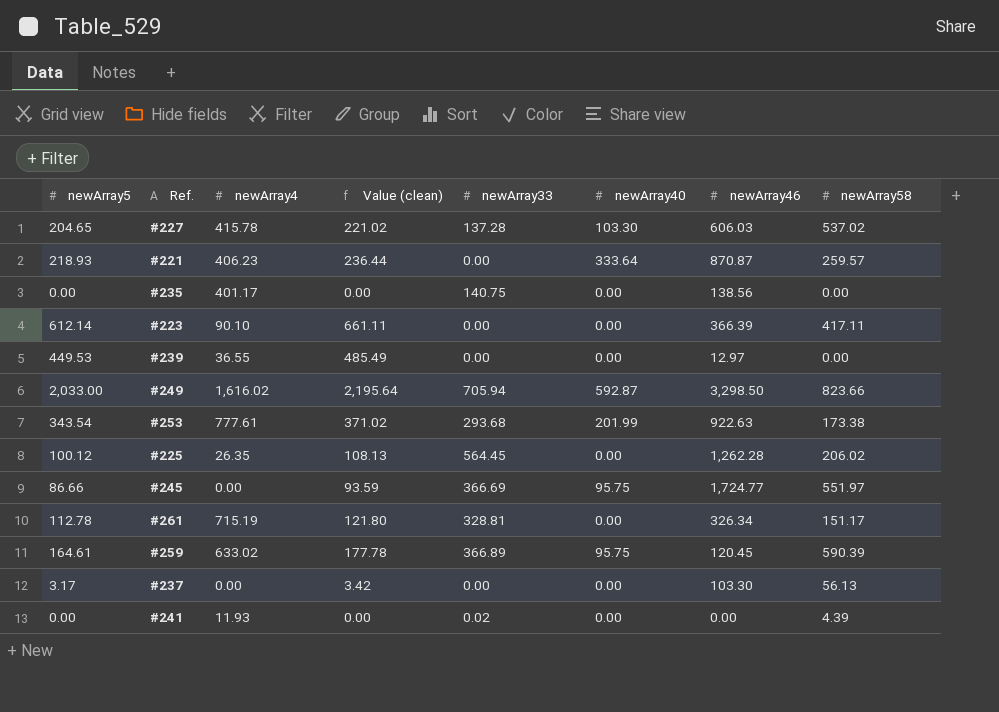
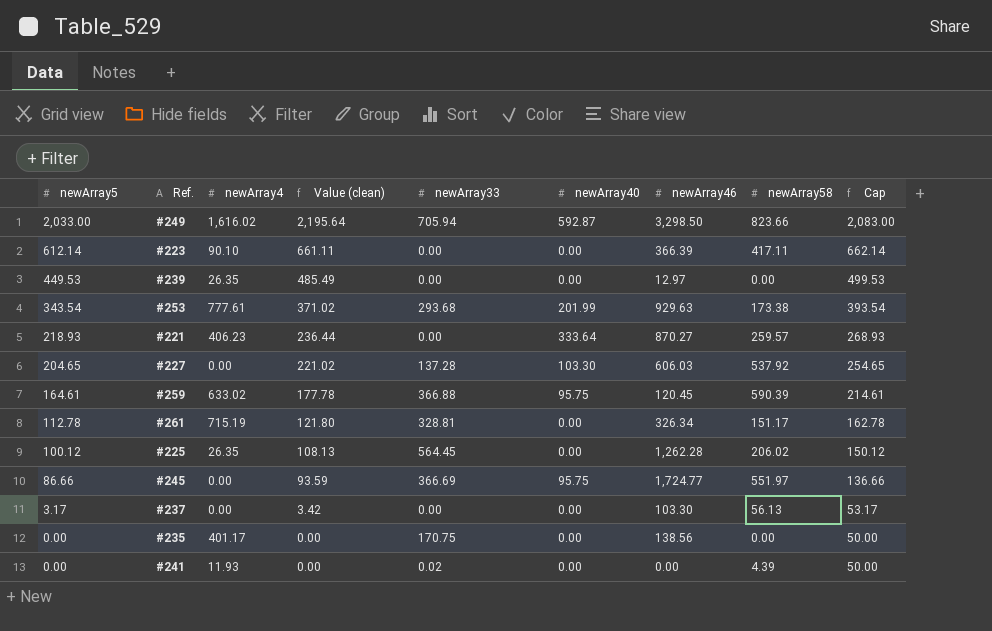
row order: none -> newArray5 descending
column Cap | formula: none -> [newArray5] + 50
#239 | newArray4: 36.55 -> 26.35
#253 | newArray46: 922.63 -> 929.63
#221 | newArray46: 870.87 -> 870.27
#227 | newArray4: 415.78 -> 0.00
#227 | newArray58: 537.02 -> 537.92
#259 | newArray33: 366.89 -> 366.88
#235 | newArray33: 140.75 -> 170.75

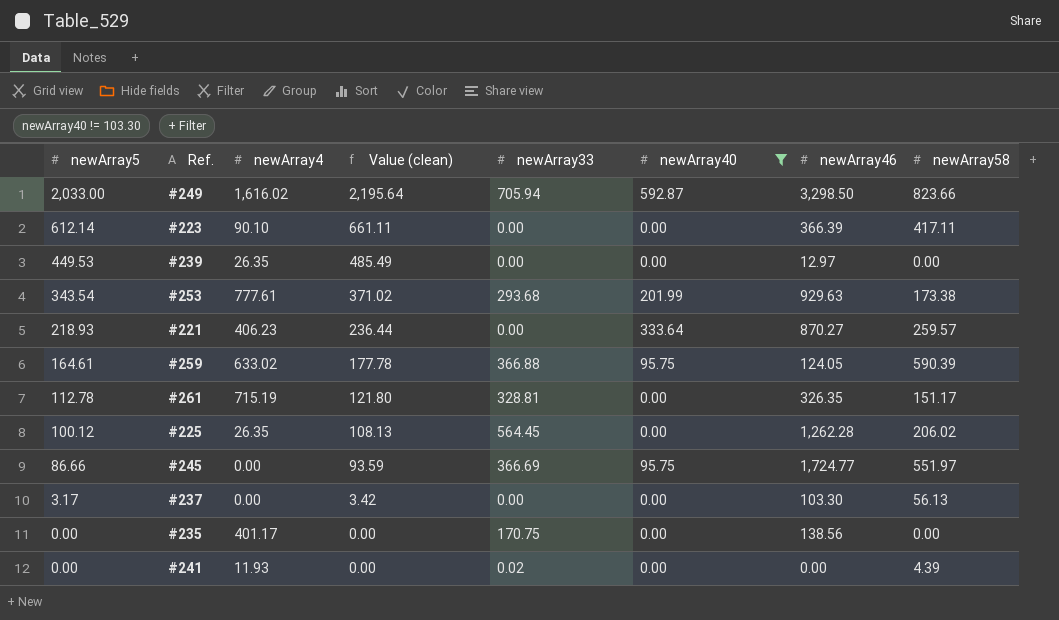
filter: none -> newArray40 != 103.30
column Cap | formula: [newArray5] + 50 -> none
#259 | newArray46: 120.45 -> 124.05
#261 | newArray46: 326.34 -> 326.35

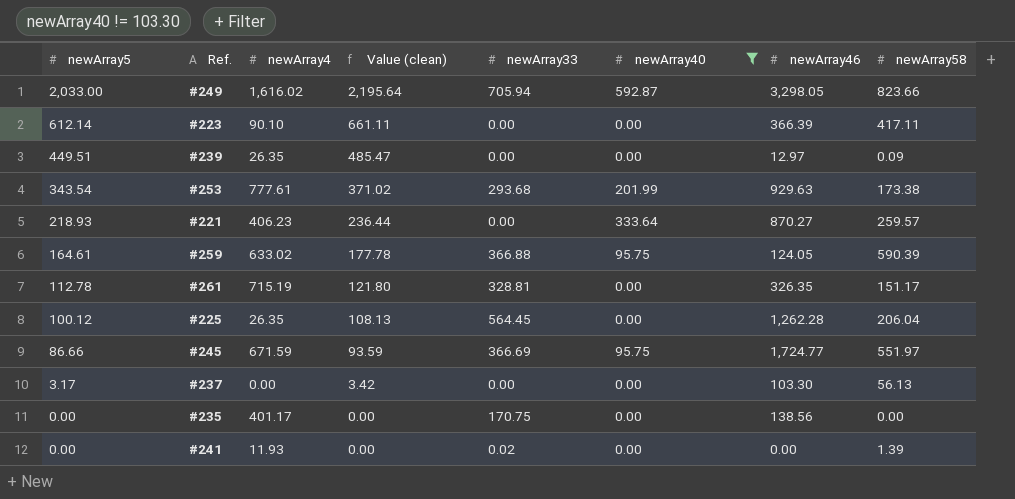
#249 | newArray46: 3,298.50 -> 3,298.05
#239 | newArray5: 449.53 -> 449.51
#239 | Value (clean): 485.49 -> 485.47
#239 | newArray58: 0.00 -> 0.09
#225 | newArray58: 206.02 -> 206.04
#245 | newArray4: 0.00 -> 671.59
#241 | newArray58: 4.39 -> 1.39

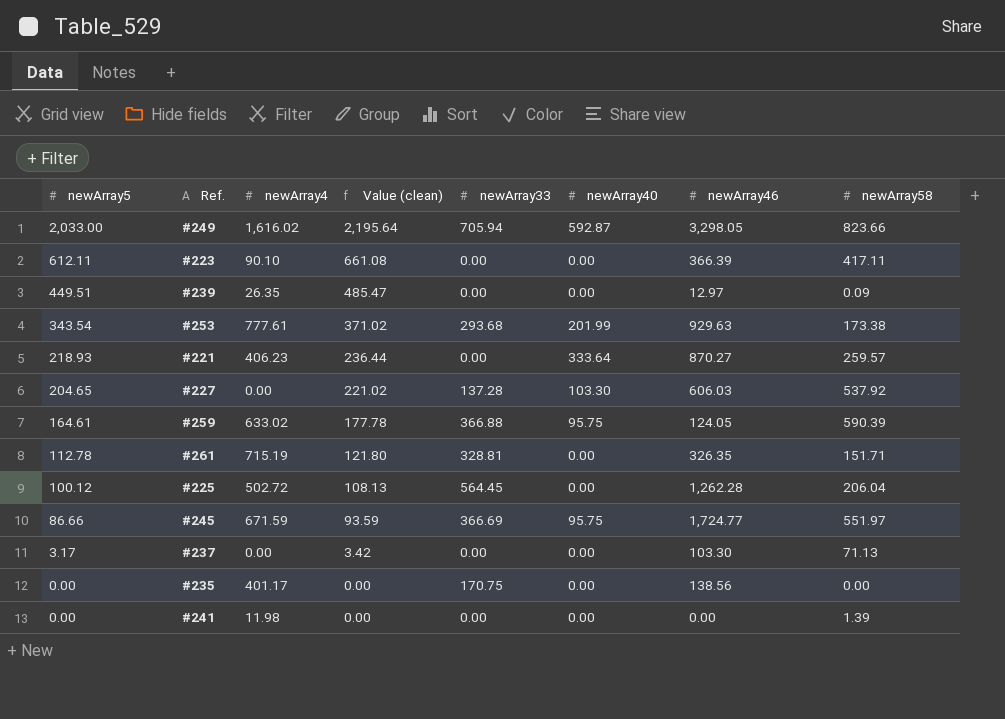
filter: newArray40 != 103.30 -> none
#223 | newArray5: 612.14 -> 612.11
#223 | Value (clean): 661.11 -> 661.08
#261 | newArray58: 151.17 -> 151.71
#225 | newArray4: 26.35 -> 502.72
#237 | newArray58: 56.13 -> 71.13
#241 | newArray4: 11.93 -> 11.98
#241 | newArray33: 0.02 -> 0.00

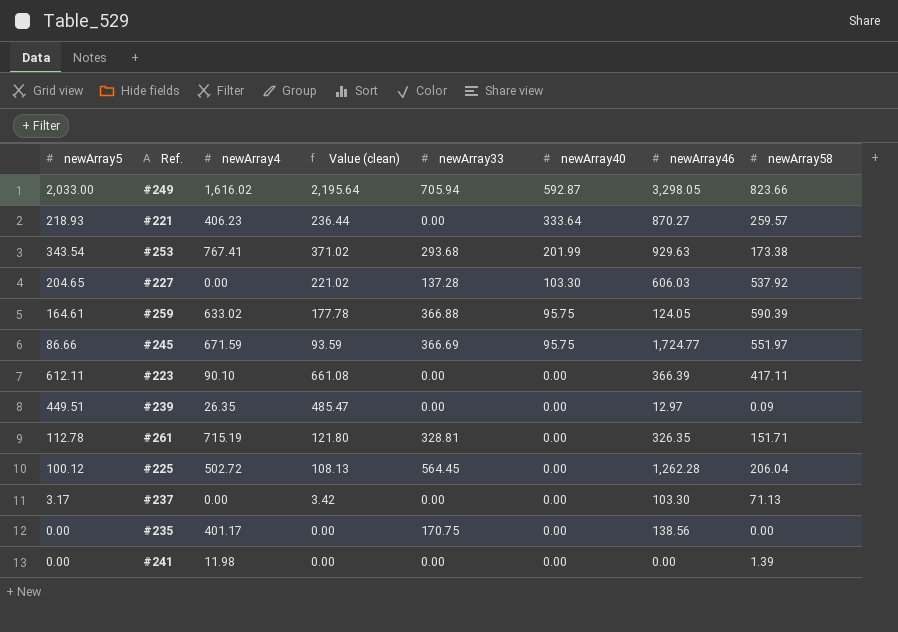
row order: newArray5 descending -> newArray40 descending
#253 | newArray4: 777.61 -> 767.41

